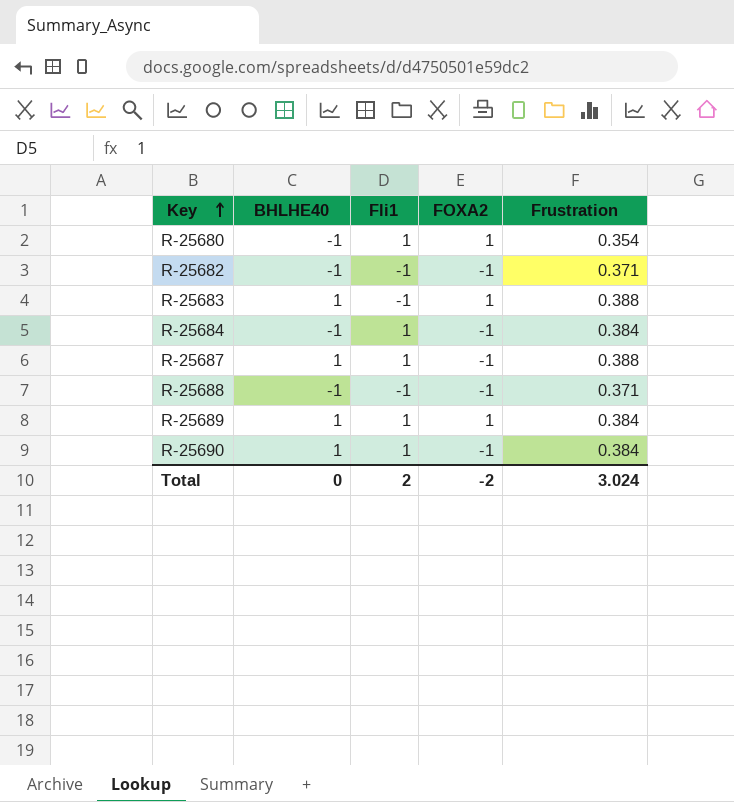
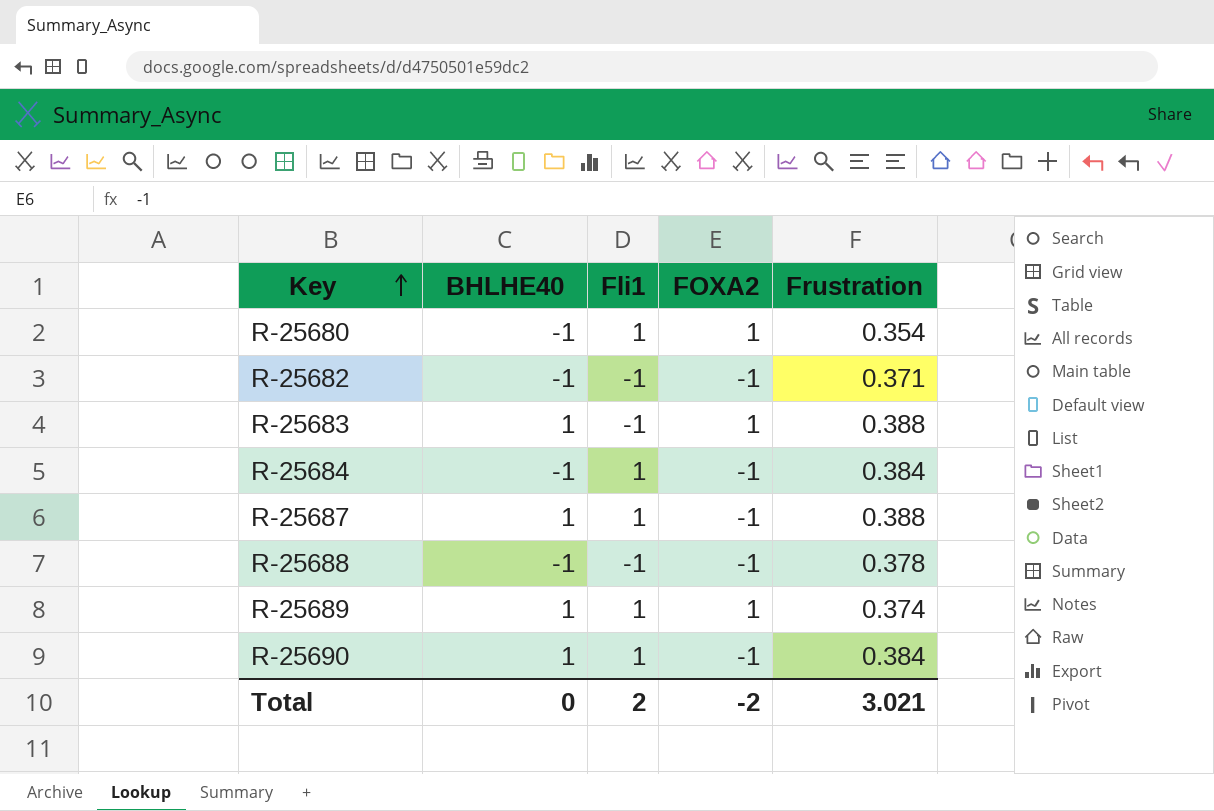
R-25688 | Frustration: 0.371 -> 0.378
R-25689 | Frustration: 0.384 -> 0.374
Total | Frustration: 3.024 -> 3.021

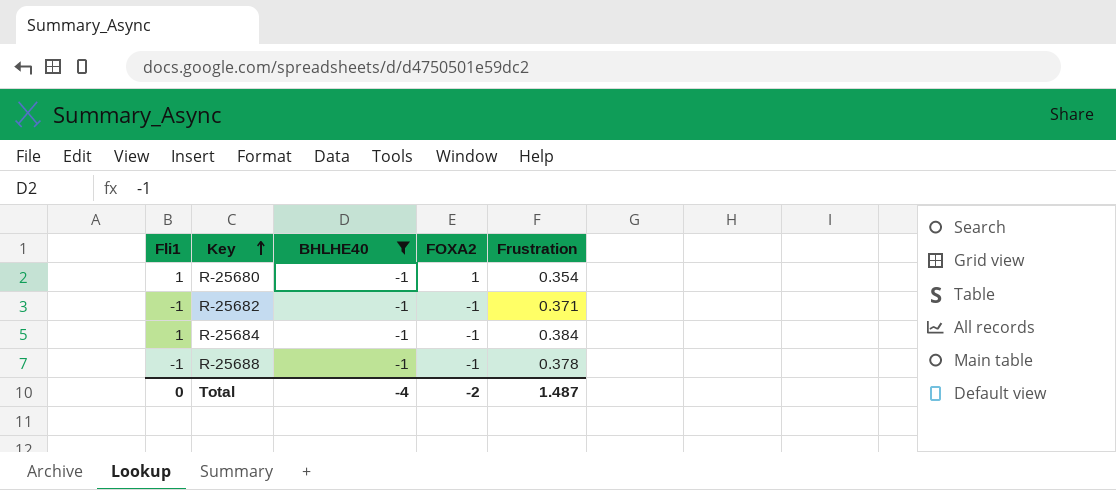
filter: none -> BHLHE40 = -1
column Fli1 | position: 3 -> 1
Total | Fli1: 2 -> 0
Total | BHLHE40: 0 -> -4
Total | Frustration: 3.021 -> 1.487

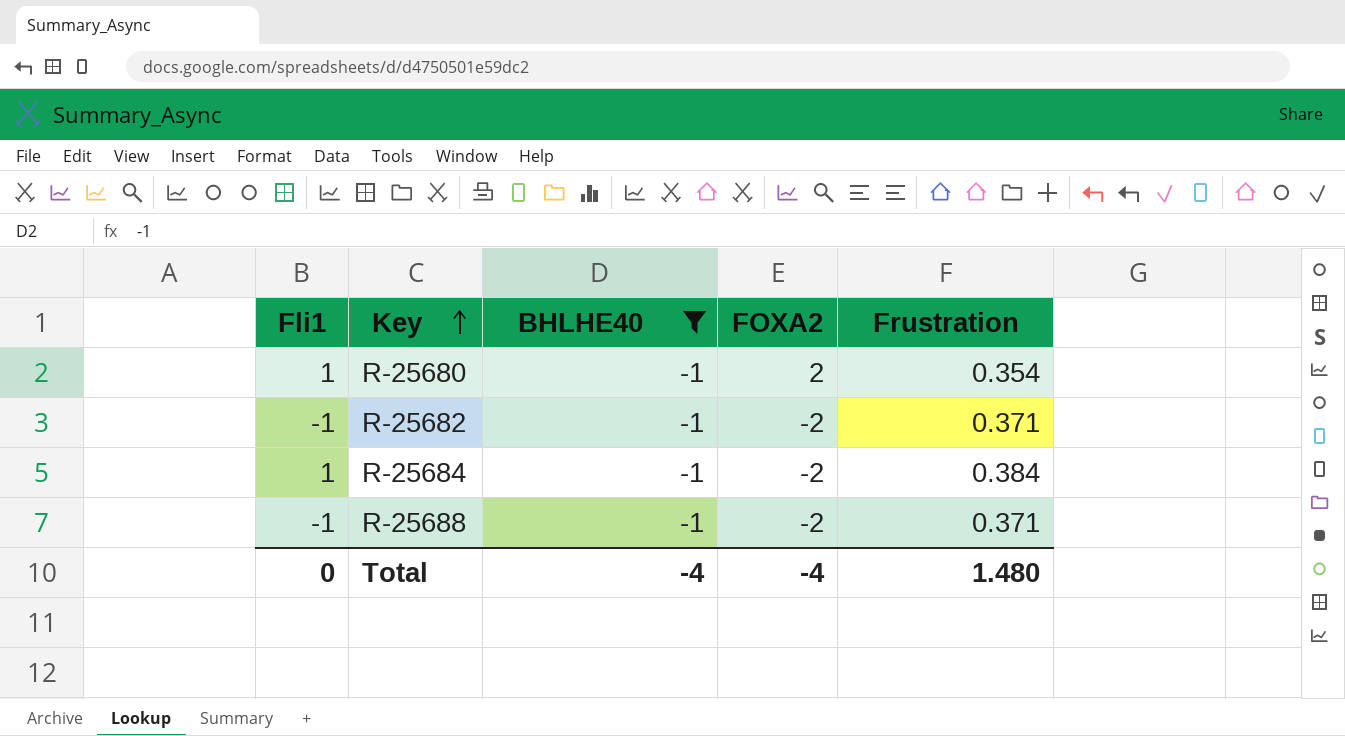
R-25680 | FOXA2: 1 -> 2
R-25682 | FOXA2: -1 -> -2
R-25684 | FOXA2: -1 -> -2
R-25688 | FOXA2: -1 -> -2
R-25688 | Frustration: 0.378 -> 0.371
Total | FOXA2: -2 -> -4
Total | Frustration: 1.487 -> 1.480

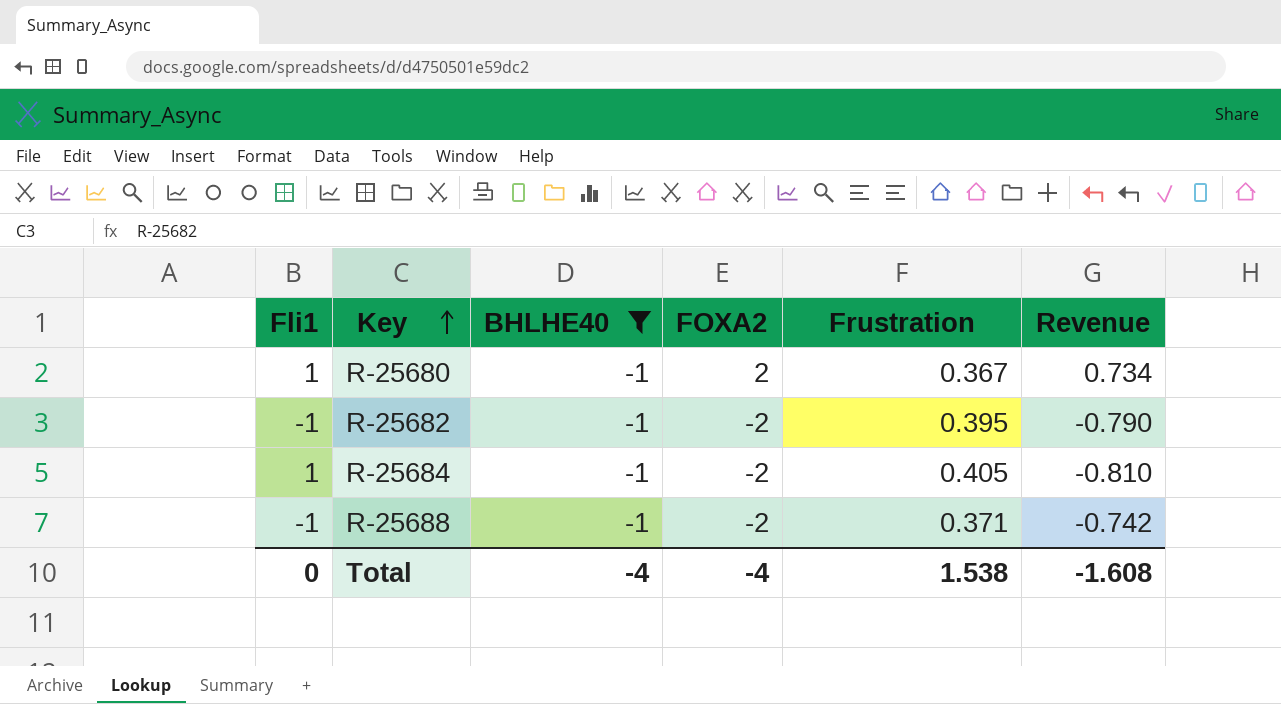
column Revenue | formula: none -> [FOXA2] * [Frustration]
R-25680 | Frustration: 0.354 -> 0.367
R-25682 | Frustration: 0.371 -> 0.395
R-25684 | Frustration: 0.384 -> 0.405
Total | Frustration: 1.480 -> 1.538

